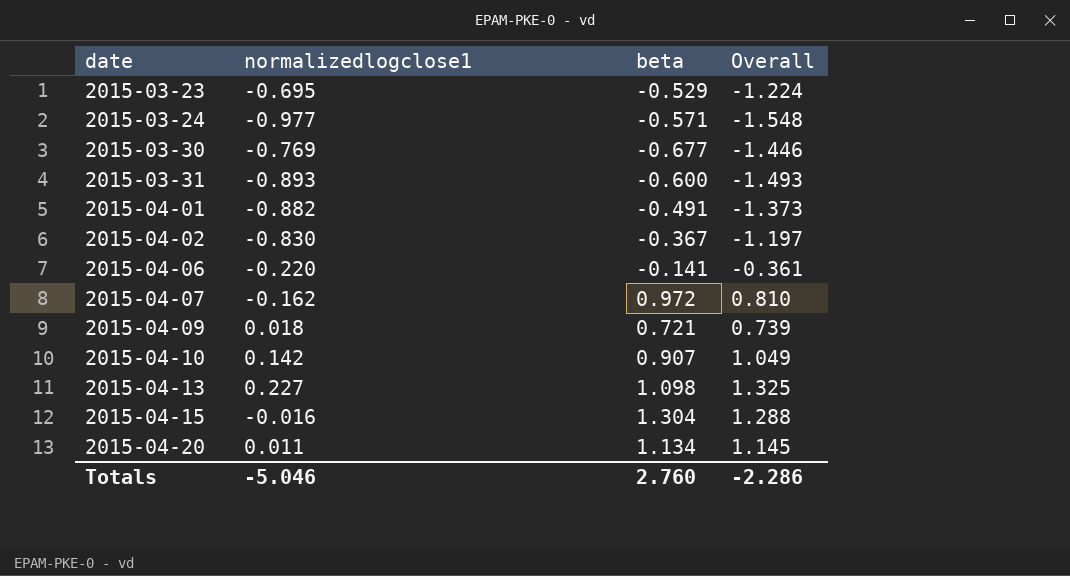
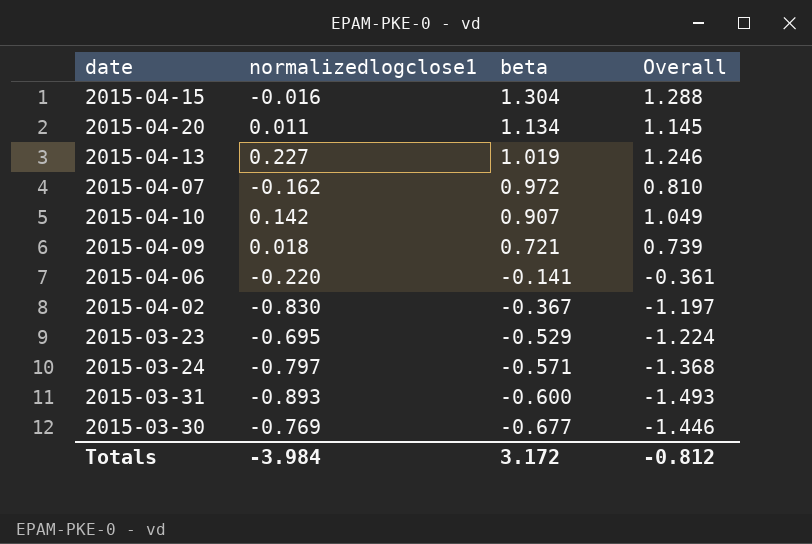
row order: date ascending -> beta descending
row 2015-04-01: -0.882 | -0.491 | -1.373 -> none
2015-04-13 | beta: 1.098 -> 1.019
2015-04-13 | Overall: 1.325 -> 1.246
2015-03-24 | normalizedlogclose1: -0.977 -> -0.797
2015-03-24 | Overall: -1.548 -> -1.368
Totals | normalizedlogclose1: -5.046 -> -3.984
Totals | beta: 2.760 -> 3.172
Totals | Overall: -2.286 -> -0.812

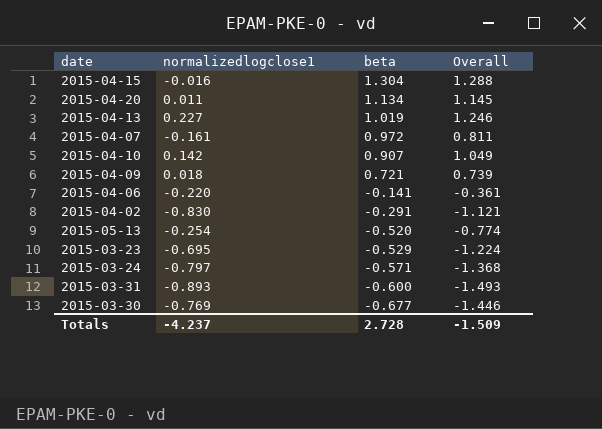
2015-04-07 | normalizedlogclose1: -0.162 -> -0.161
2015-04-07 | Overall: 0.810 -> 0.811
2015-04-02 | beta: -0.367 -> -0.291
2015-04-02 | Overall: -1.197 -> -1.121
row 2015-05-13: none -> -0.254 | -0.520 | -0.774
Totals | normalizedlogclose1: -3.984 -> -4.237
Totals | beta: 3.172 -> 2.728
Totals | Overall: -0.812 -> -1.509

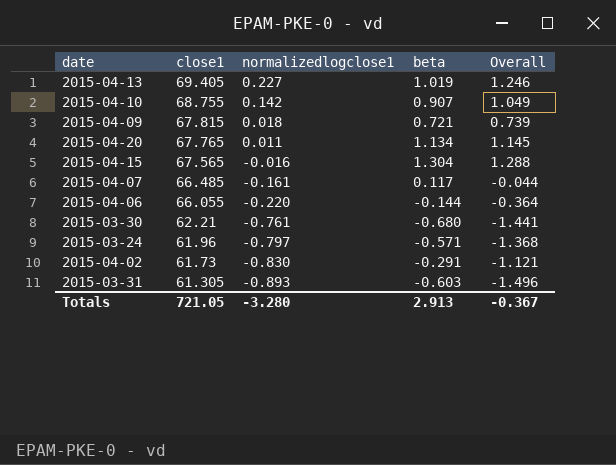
row order: beta descending -> close1 descending
column close1 | position: none -> 2
row 2015-05-13: -0.254 | -0.520 | -0.774 -> none
row 2015-03-23: -0.695 | -0.529 | -1.224 -> none
2015-04-07 | beta: 0.972 -> 0.117
2015-04-07 | Overall: 0.811 -> -0.044
2015-04-06 | beta: -0.141 -> -0.144
2015-04-06 | Overall: -0.361 -> -0.364
2015-03-30 | normalizedlogclose1: -0.769 -> -0.761
2015-03-30 | beta: -0.677 -> -0.680
2015-03-30 | Overall: -1.446 -> -1.441
2015-03-31 | beta: -0.600 -> -0.603
2015-03-31 | Overall: -1.493 -> -1.496
Totals | normalizedlogclose1: -4.237 -> -3.280
Totals | beta: 2.728 -> 2.913
Totals | Overall: -1.509 -> -0.367

